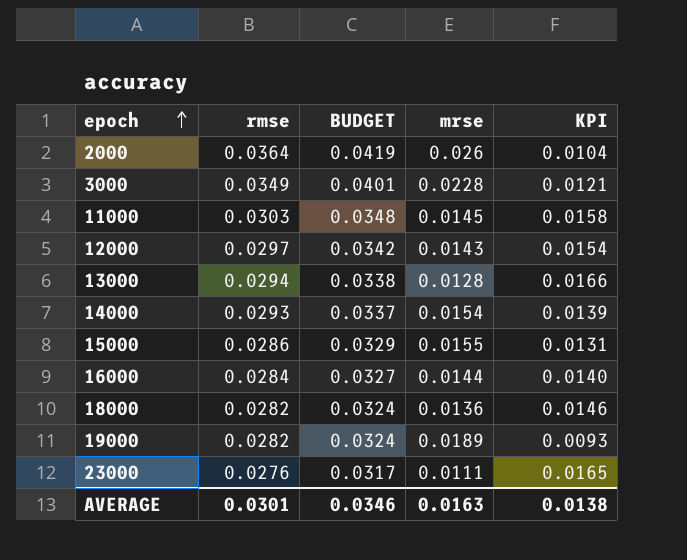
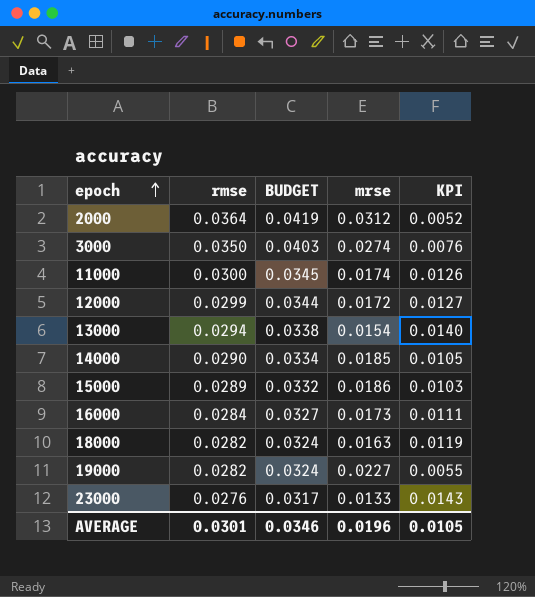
2000 | mrse: 0.026 -> 0.0312
2000 | KPI: 0.0104 -> 0.0052
3000 | rmse: 0.0349 -> 0.0350
3000 | BUDGET: 0.0401 -> 0.0403
3000 | mrse: 0.0228 -> 0.0274
3000 | KPI: 0.0121 -> 0.0076
11000 | rmse: 0.0303 -> 0.0300
11000 | BUDGET: 0.0348 -> 0.0345
11000 | mrse: 0.0145 -> 0.0174
11000 | KPI: 0.0158 -> 0.0126
12000 | rmse: 0.0297 -> 0.0299
12000 | BUDGET: 0.0342 -> 0.0344
12000 | mrse: 0.0143 -> 0.0172
12000 | KPI: 0.0154 -> 0.0127
13000 | mrse: 0.0128 -> 0.0154
13000 | KPI: 0.0166 -> 0.0140
14000 | rmse: 0.0293 -> 0.0290
14000 | BUDGET: 0.0337 -> 0.0334
14000 | mrse: 0.0154 -> 0.0185
14000 | KPI: 0.0139 -> 0.0105
15000 | rmse: 0.0286 -> 0.0289
15000 | BUDGET: 0.0329 -> 0.0332
15000 | mrse: 0.0155 -> 0.0186
15000 | KPI: 0.0131 -> 0.0103
16000 | mrse: 0.0144 -> 0.0173
16000 | KPI: 0.0140 -> 0.0111
18000 | mrse: 0.0136 -> 0.0163
18000 | KPI: 0.0146 -> 0.0119
19000 | mrse: 0.0189 -> 0.0227
19000 | KPI: 0.0093 -> 0.0055
23000 | mrse: 0.0111 -> 0.0133
23000 | KPI: 0.0165 -> 0.0143
AVERAGE | mrse: 0.0163 -> 0.0196
AVERAGE | KPI: 0.0138 -> 0.0105

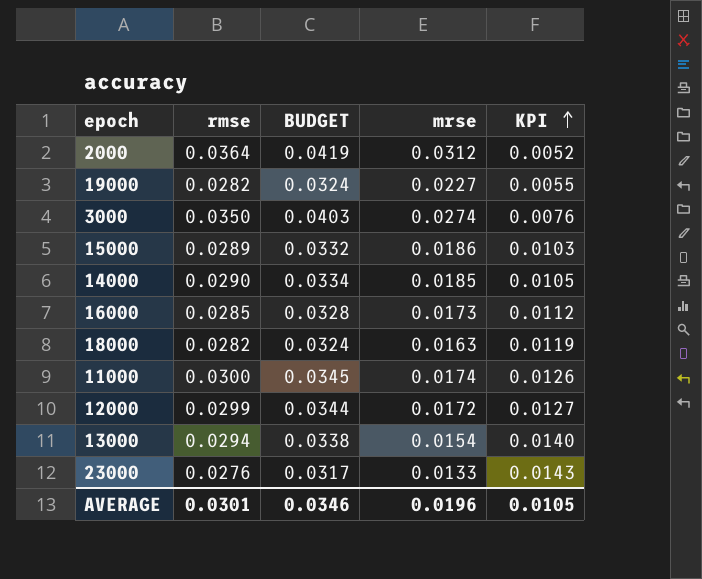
row order: epoch ascending -> KPI ascending
16000 | rmse: 0.0284 -> 0.0285
16000 | BUDGET: 0.0327 -> 0.0328
16000 | KPI: 0.0111 -> 0.0112

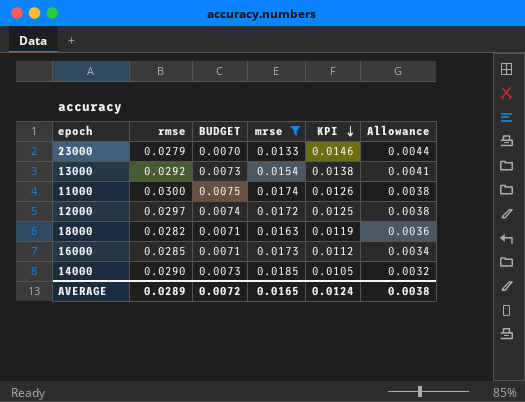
filter: none -> mrse <= 0.0185
row order: KPI ascending -> KPI descending
column BUDGET | formula: [rmse] * 1.15 -> [rmse] * 0.25
column Allowance | formula: none -> [KPI] * 0.3
23000 | rmse: 0.0276 -> 0.0279
23000 | KPI: 0.0143 -> 0.0146
13000 | rmse: 0.0294 -> 0.0292
13000 | KPI: 0.0140 -> 0.0138
12000 | rmse: 0.0299 -> 0.0297
12000 | KPI: 0.0127 -> 0.0125
AVERAGE | rmse: 0.0301 -> 0.0289
AVERAGE | BUDGET: 0.0346 -> 0.0072
AVERAGE | mrse: 0.0196 -> 0.0165
AVERAGE | KPI: 0.0105 -> 0.0124

